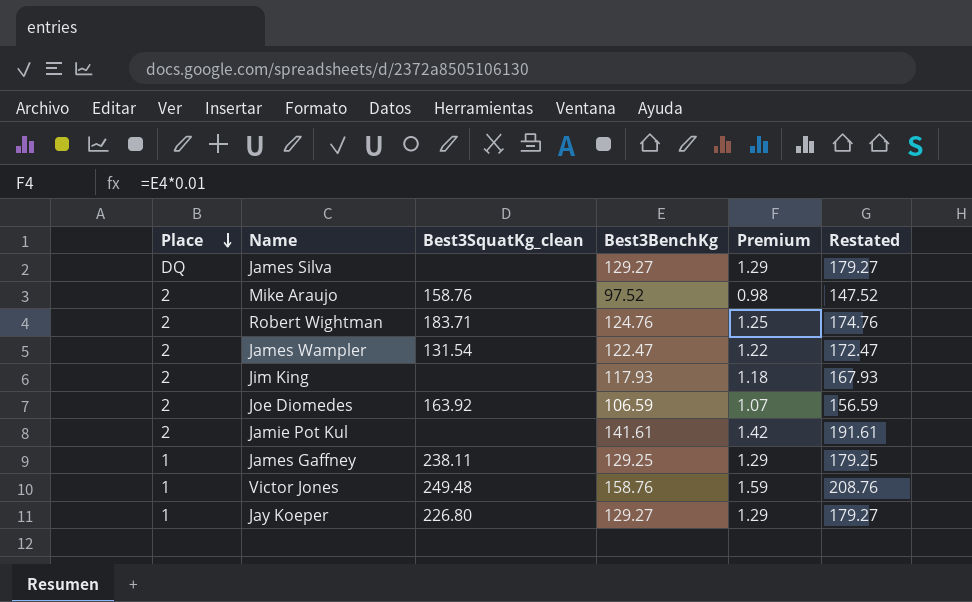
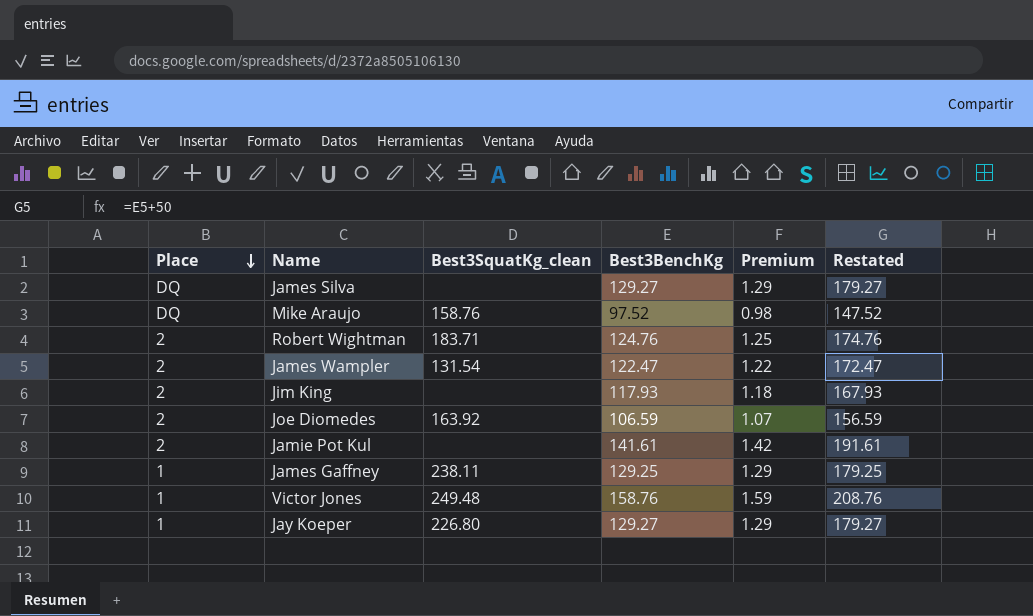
Mike Araujo | Place: 2 -> DQ

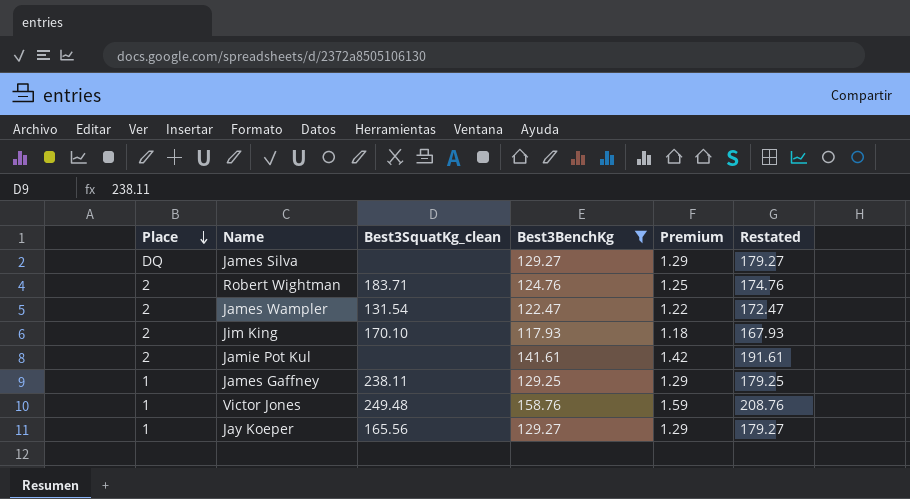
filter: none -> Best3BenchKg >= 117.93
Jim King | Best3SquatKg_clean: none -> 170.10
Jay Koeper | Best3SquatKg_clean: 226.80 -> 165.56

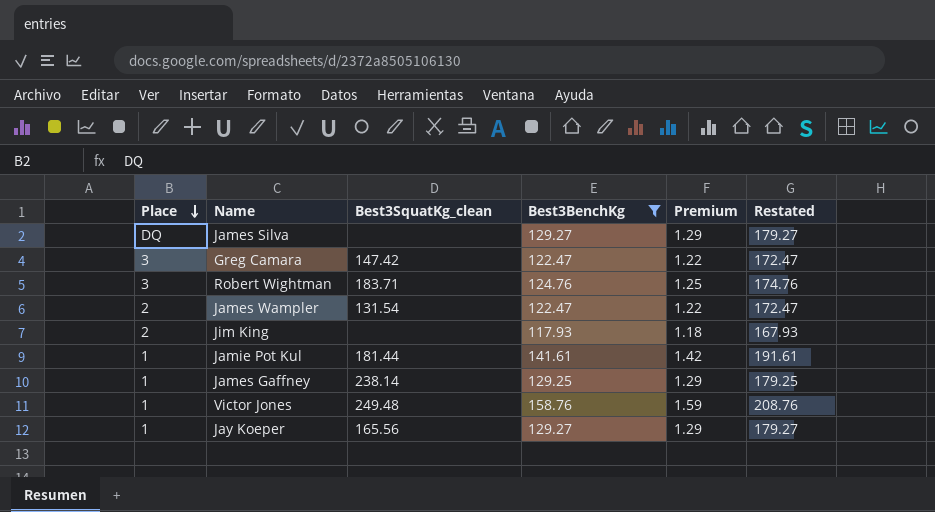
row Greg Camara: none -> 3 | 147.42 | 122.47 | 1.22 | 172.47
Robert Wightman | Place: 2 -> 3
Jim King | Best3SquatKg_clean: 170.10 -> none
Jamie Pot Kul | Place: 2 -> 1
Jamie Pot Kul | Best3SquatKg_clean: none -> 181.44
James Gaffney | Best3SquatKg_clean: 238.11 -> 238.14

